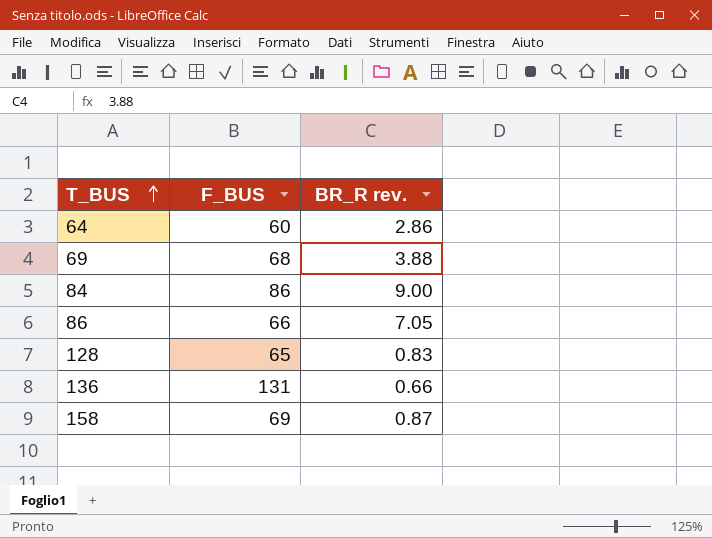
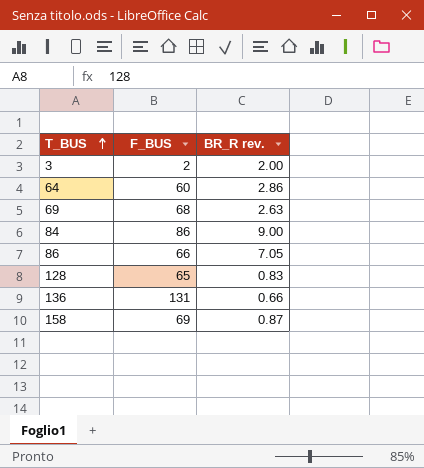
row 3: none -> 2 | 2.00
69 | BR_R rev.: 3.88 -> 2.63

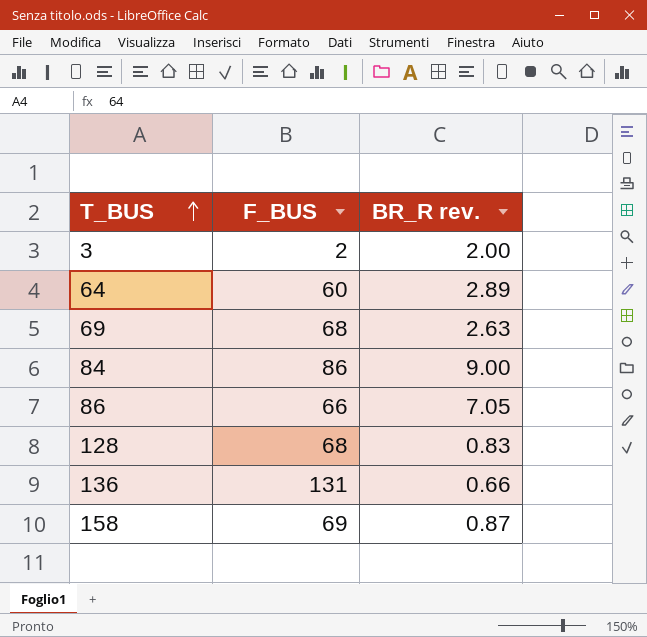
64 | BR_R rev.: 2.86 -> 2.89
128 | F_BUS: 65 -> 68

